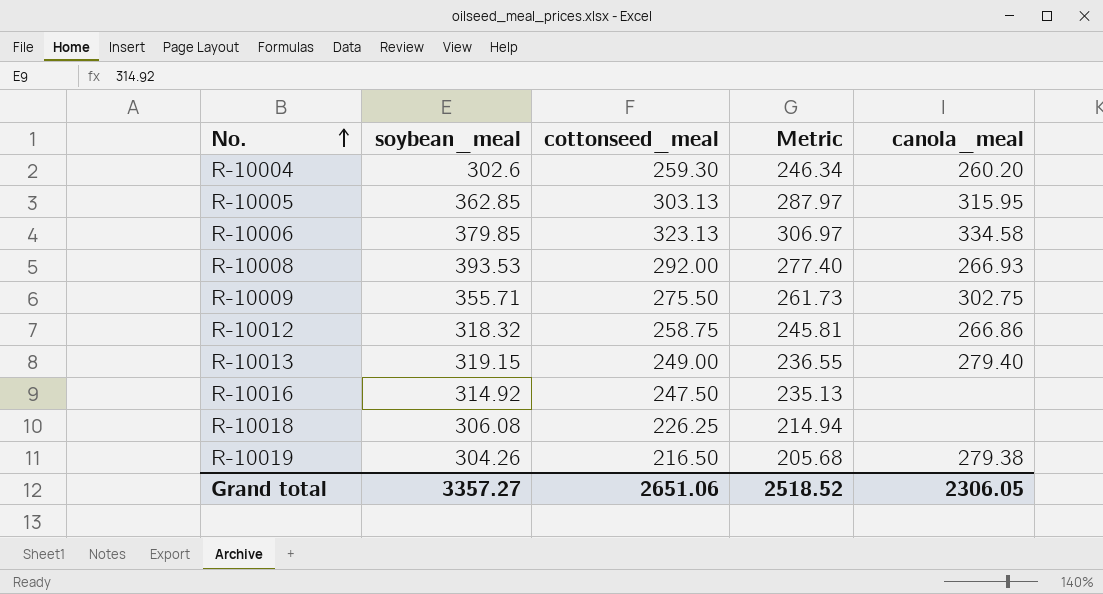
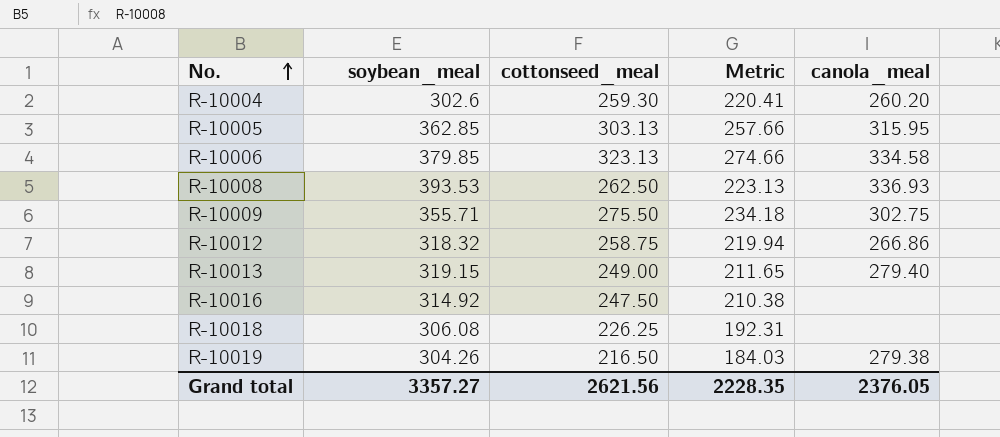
column Metric | formula: [cottonseed_meal] * 0.95 -> [cottonseed_meal] * 0.85
R-10008 | cottonseed_meal: 292.00 -> 262.50
R-10008 | canola_meal: 266.93 -> 336.93
Grand total | cottonseed_meal: 2651.06 -> 2621.56
Grand total | Metric: 2518.52 -> 2228.35
Grand total | canola_meal: 2306.05 -> 2376.05

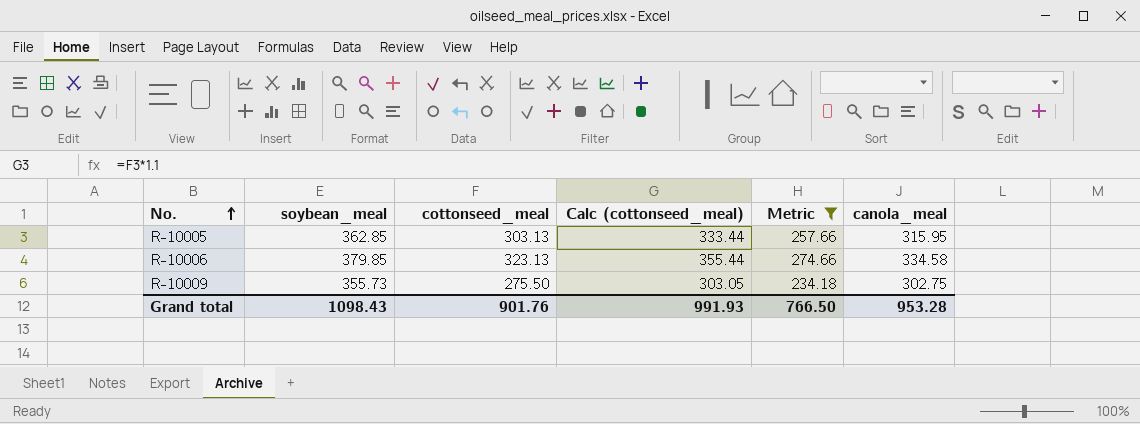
filter: none -> Metric >= 234.18
column Calc (cottonseed_meal) | formula: none -> [cottonseed_meal] * 1.1
R-10009 | soybean_meal: 355.71 -> 355.73
Grand total | soybean_meal: 3357.27 -> 1098.43
Grand total | cottonseed_meal: 2621.56 -> 901.76
Grand total | Metric: 2228.35 -> 766.50
Grand total | canola_meal: 2376.05 -> 953.28

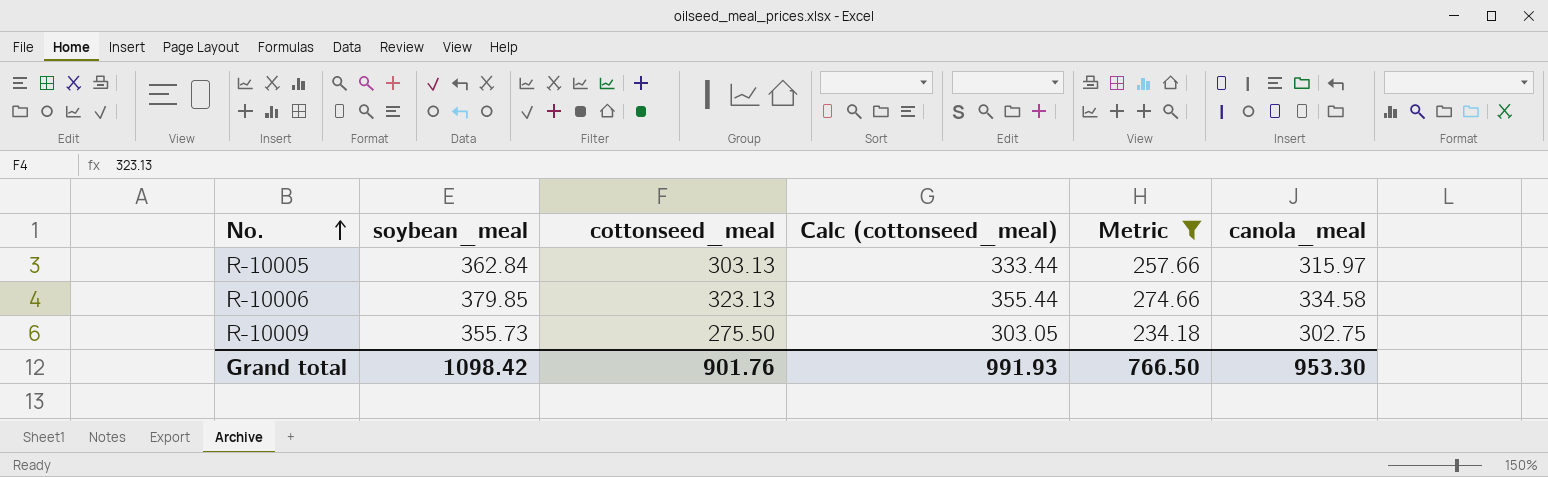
R-10005 | soybean_meal: 362.85 -> 362.84
R-10005 | canola_meal: 315.95 -> 315.97
Grand total | soybean_meal: 1098.43 -> 1098.42
Grand total | canola_meal: 953.28 -> 953.30

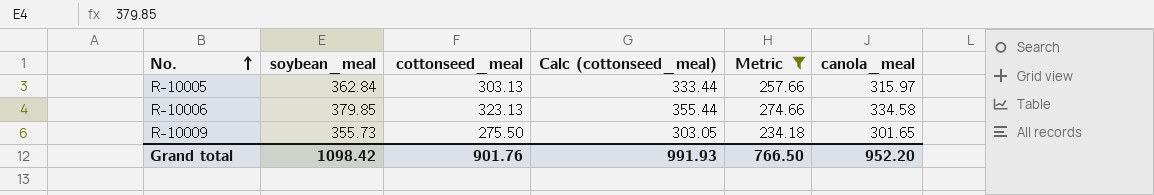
R-10009 | canola_meal: 302.75 -> 301.65
Grand total | canola_meal: 953.30 -> 952.20

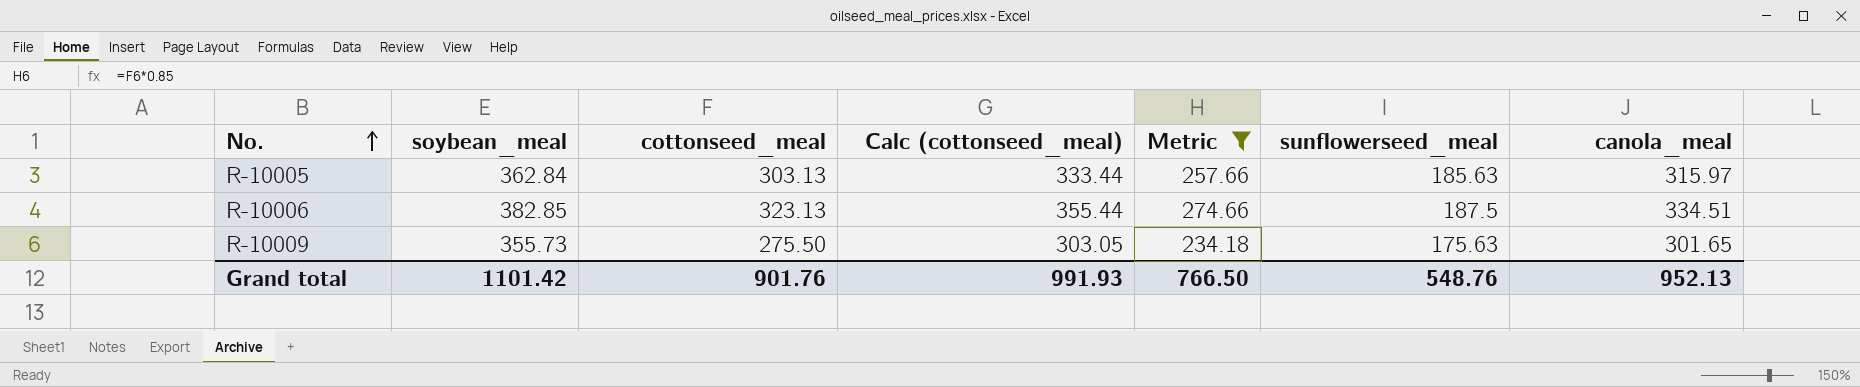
column sunflowerseed_meal | position: none -> 6
R-10006 | soybean_meal: 379.85 -> 382.85
R-10006 | canola_meal: 334.58 -> 334.51
Grand total | soybean_meal: 1098.42 -> 1101.42
Grand total | canola_meal: 952.20 -> 952.13

